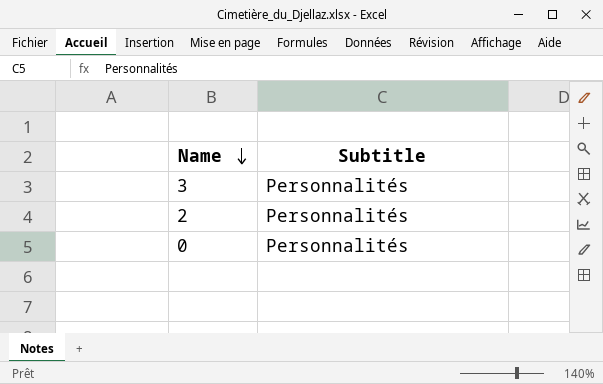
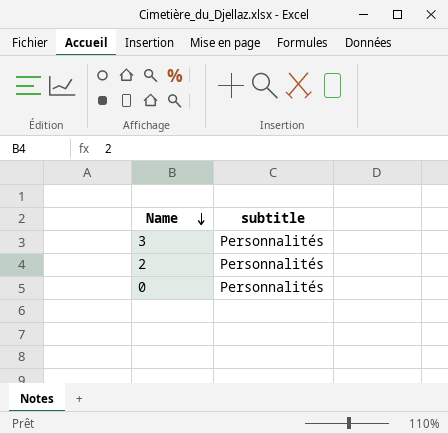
column name: Subtitle -> subtitle

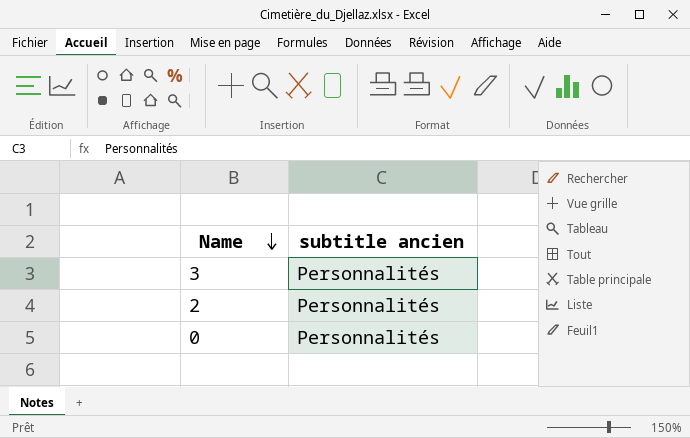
column name: subtitle -> subtitle ancien

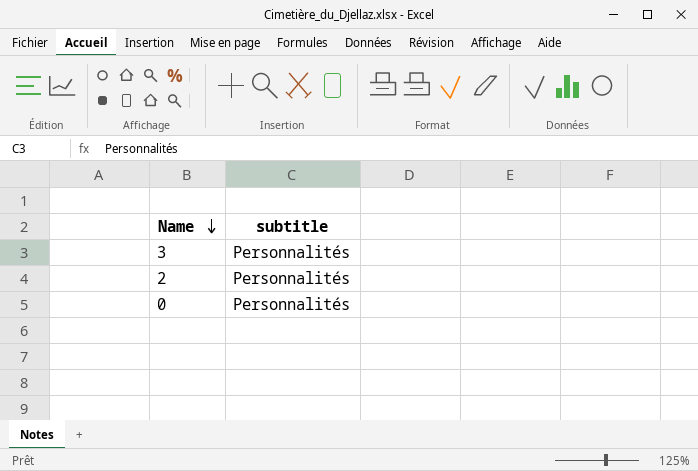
column name: subtitle ancien -> subtitle

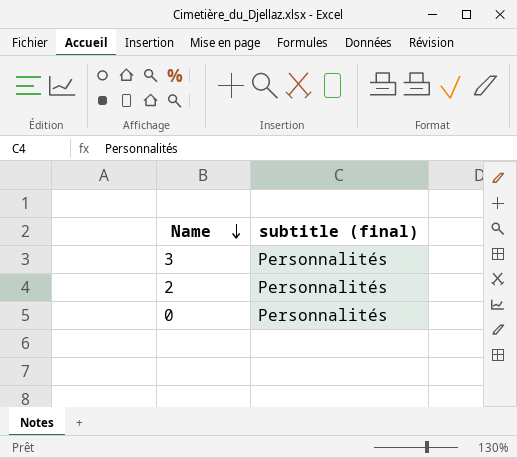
column name: subtitle -> subtitle (final)

